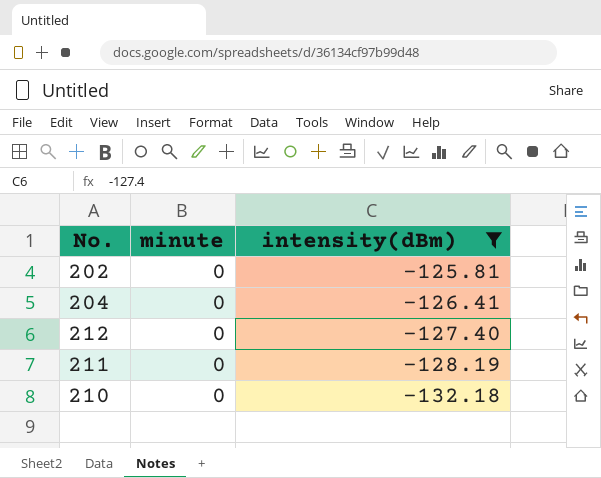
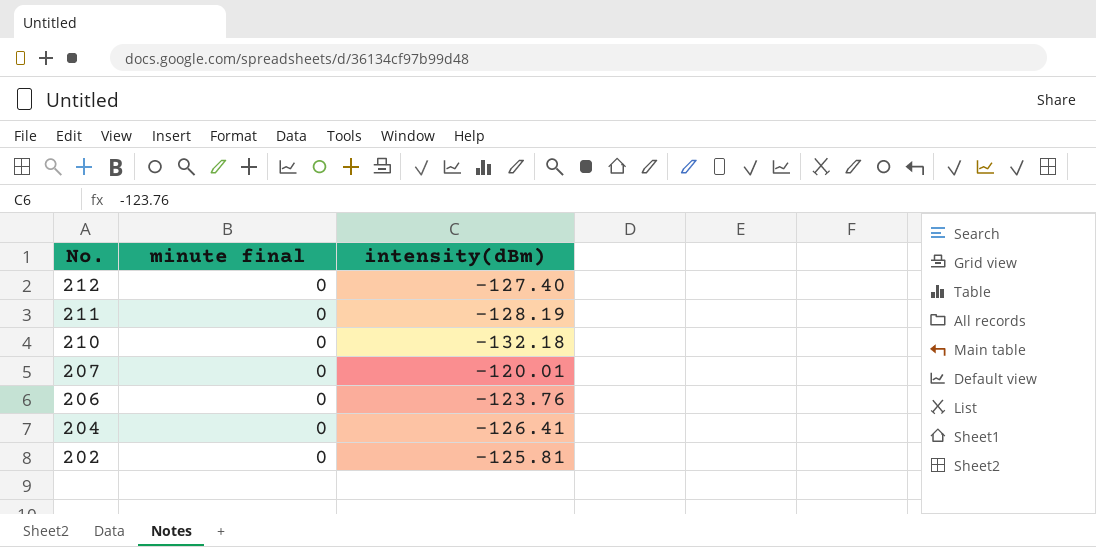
filter: intensity(dBm) <= -125.81 -> none
row order: intensity(dBm) descending -> No. descending
column name: minute -> minute final

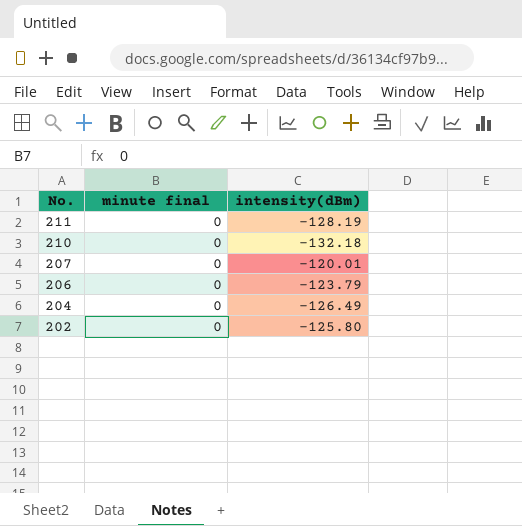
row 212: 0 | -127.40 -> none
206 | intensity(dBm): -123.76 -> -123.79
204 | intensity(dBm): -126.41 -> -126.49
202 | intensity(dBm): -125.81 -> -125.80

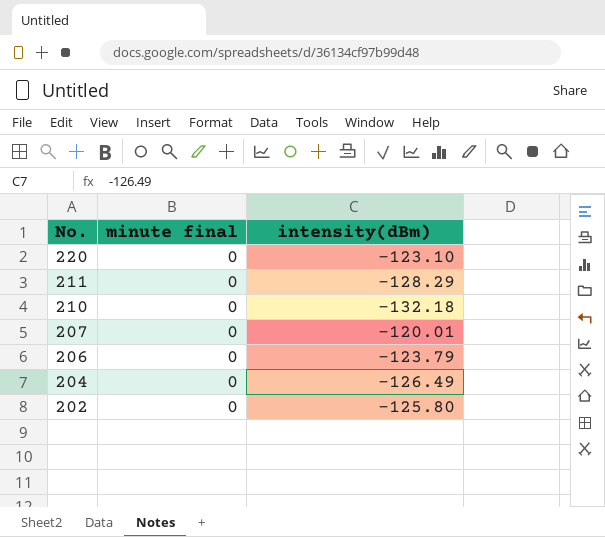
row 220: none -> 0 | -123.10
211 | intensity(dBm): -128.19 -> -128.29

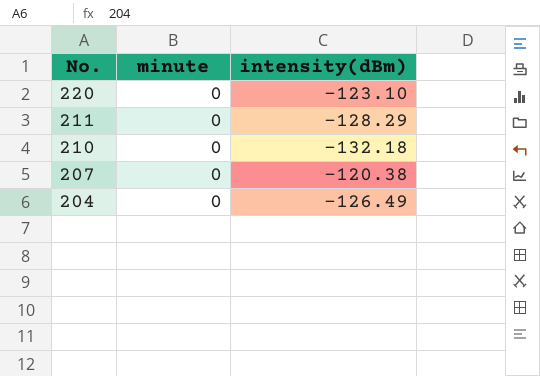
column name: minute final -> minute
row 206: 0 | -123.79 -> none
row 202: 0 | -125.80 -> none
207 | intensity(dBm): -120.01 -> -120.38

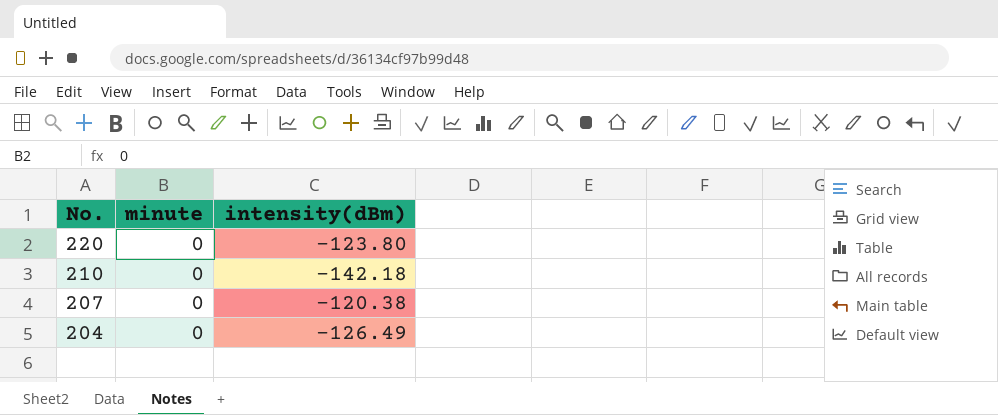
row 211: 0 | -128.29 -> none
220 | intensity(dBm): -123.10 -> -123.80
210 | intensity(dBm): -132.18 -> -142.18

